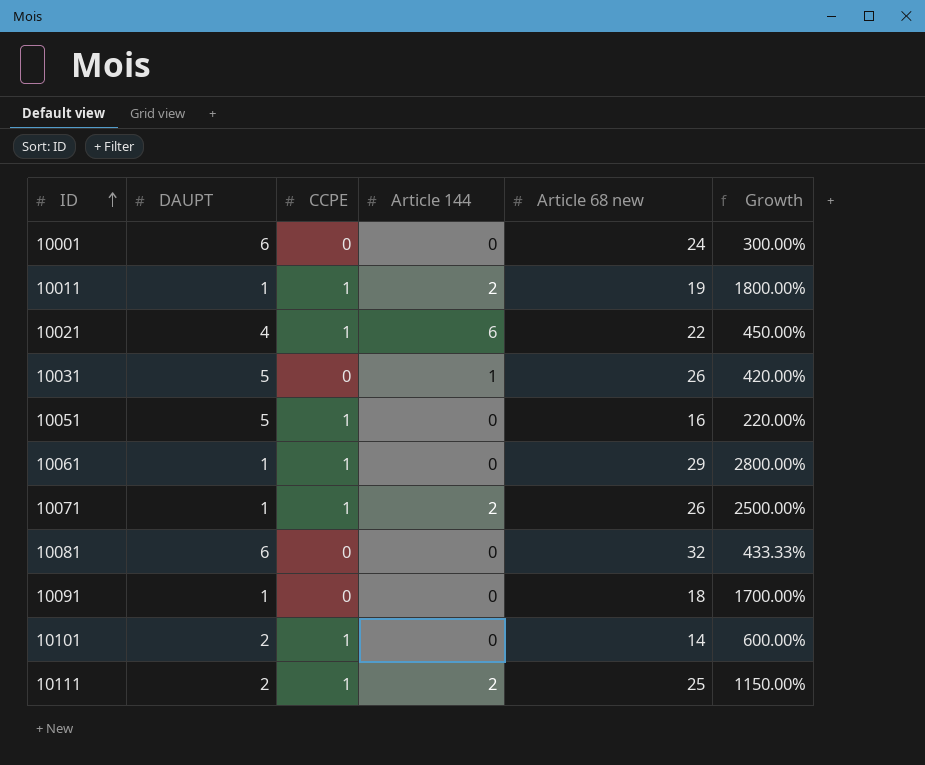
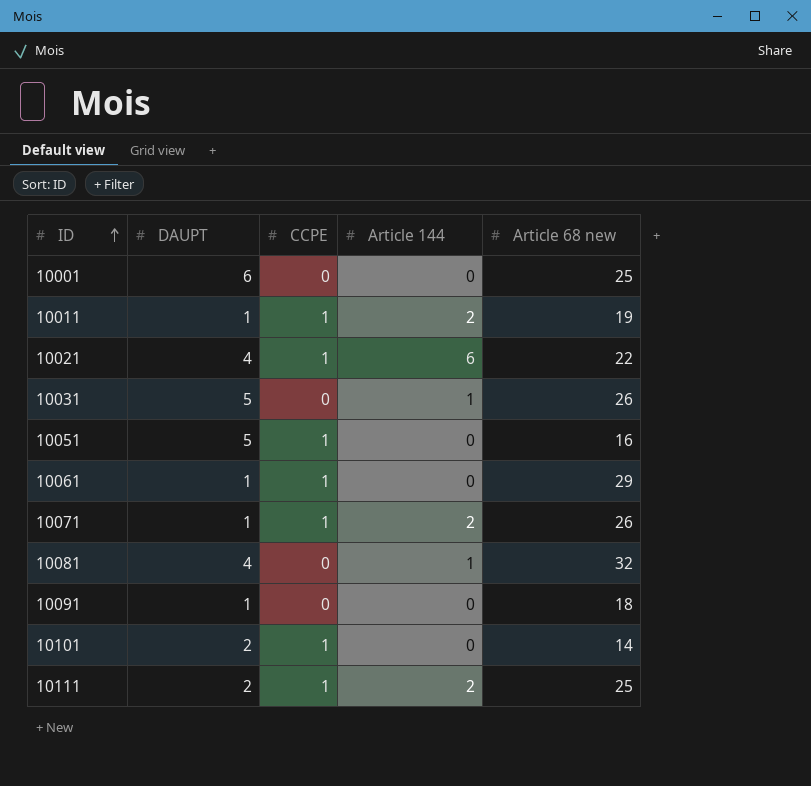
column Growth | formula: ([Article 68 new] - [DAUPT]) / [DAUPT] -> none
10001 | Article 68 new: 24 -> 25
10081 | DAUPT: 6 -> 4
10081 | Article 144: 0 -> 1

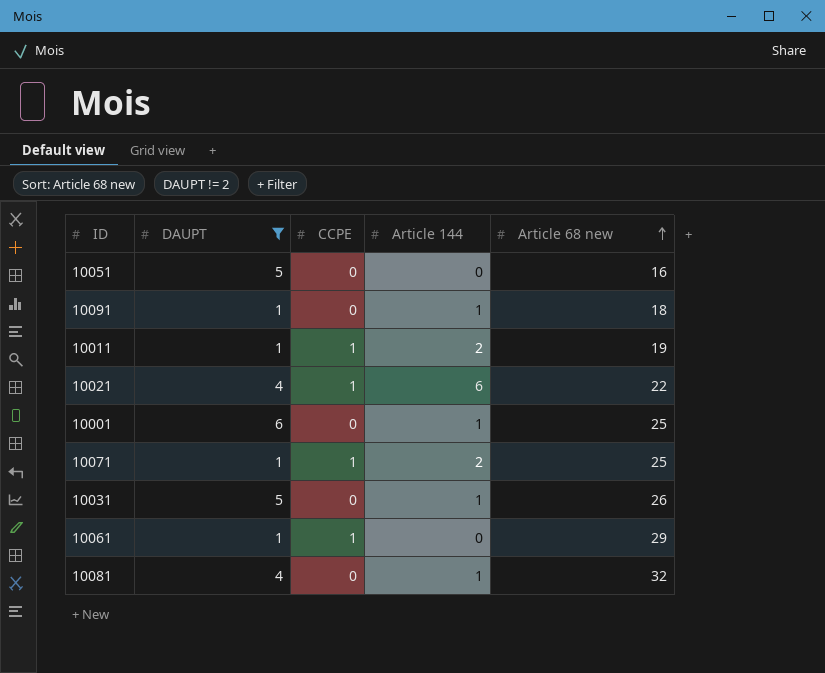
filter: none -> DAUPT != 2
row order: ID ascending -> Article 68 new ascending
10051 | CCPE: 1 -> 0
10091 | Article 144: 0 -> 1
10001 | Article 144: 0 -> 1
10071 | Article 68 new: 26 -> 25

